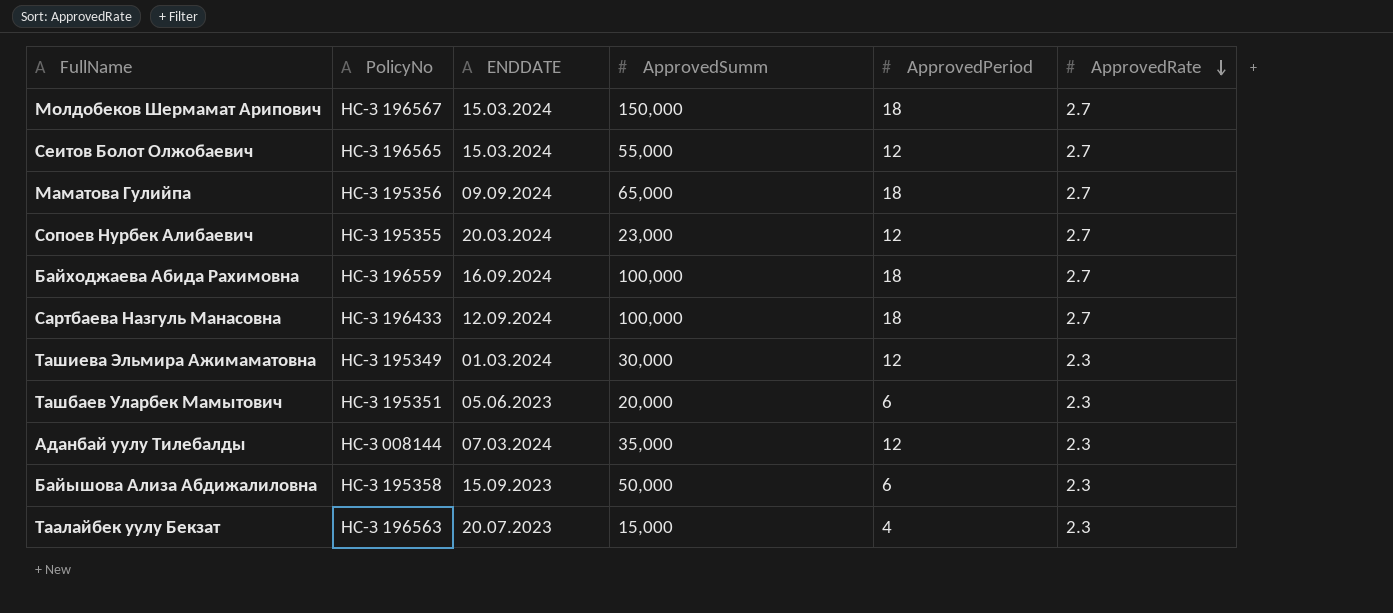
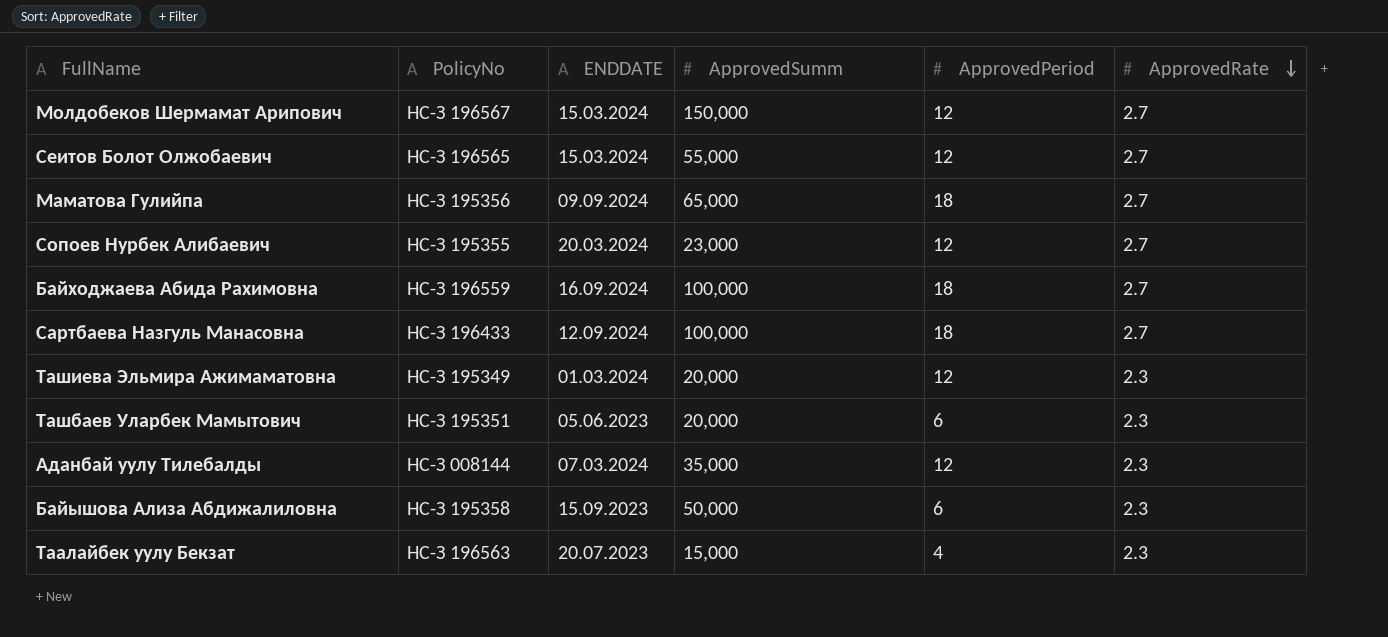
Молдобеков Шермамат Арипович | ApprovedPeriod: 18 -> 12
Ташиева Эльмира Ажимаматовна | ApprovedSumm: 30,000 -> 20,000

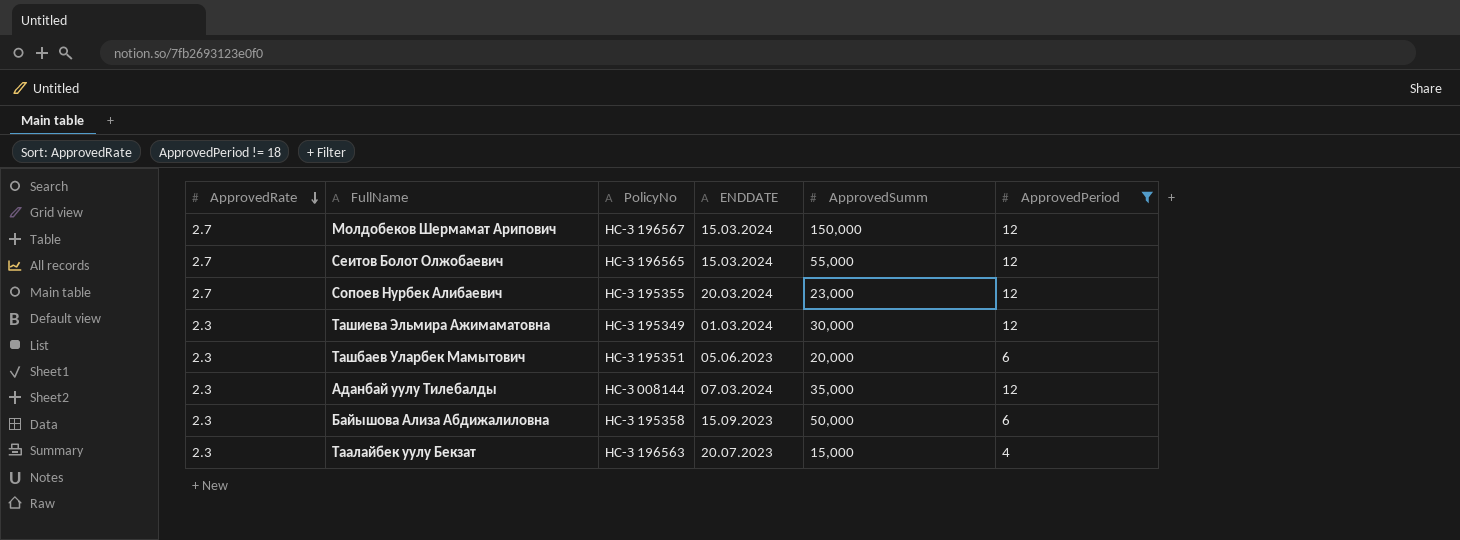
filter: none -> ApprovedPeriod != 18
column ApprovedRate | position: 6 -> 1
Ташиева Эльмира Ажимаматовна | ApprovedSumm: 20,000 -> 30,000

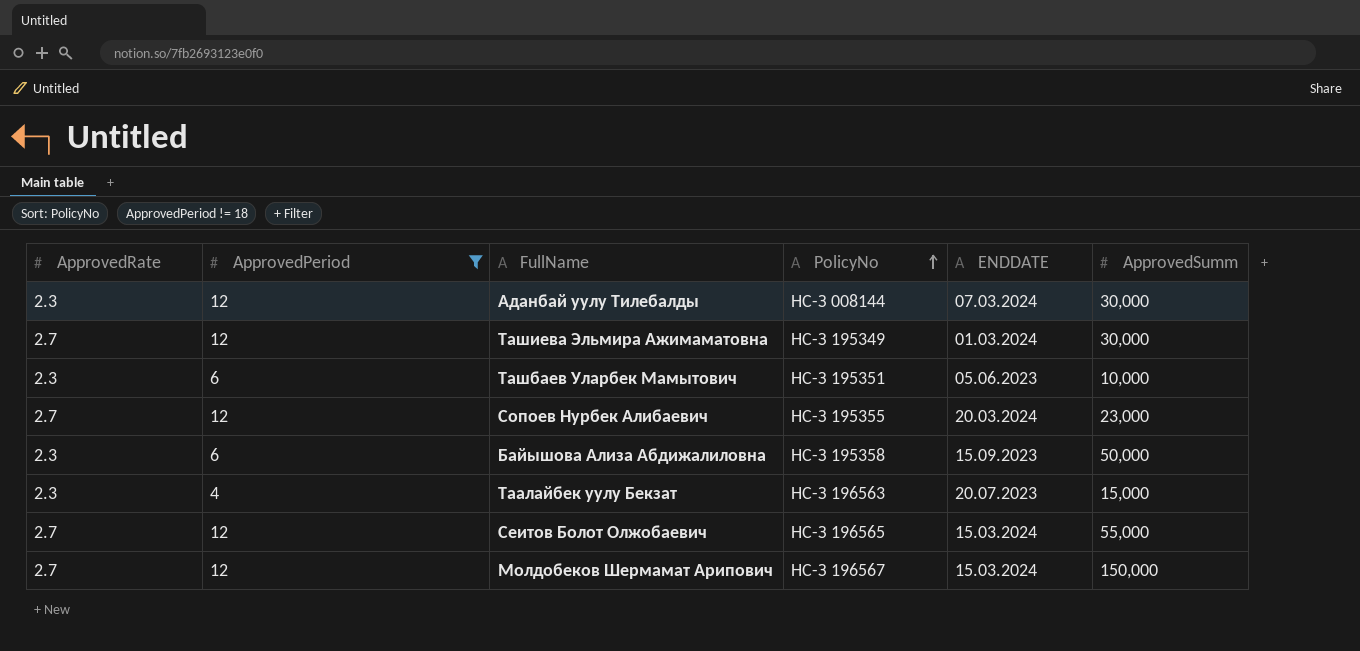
row order: ApprovedRate descending -> PolicyNo ascending
column ApprovedPeriod | position: 6 -> 2
Аданбай уулу Тилебалды | ApprovedSumm: 35,000 -> 30,000
Ташиева Эльмира Ажимаматовна | ApprovedRate: 2.3 -> 2.7
Ташбаев Уларбек Мамытович | ApprovedSumm: 20,000 -> 10,000

